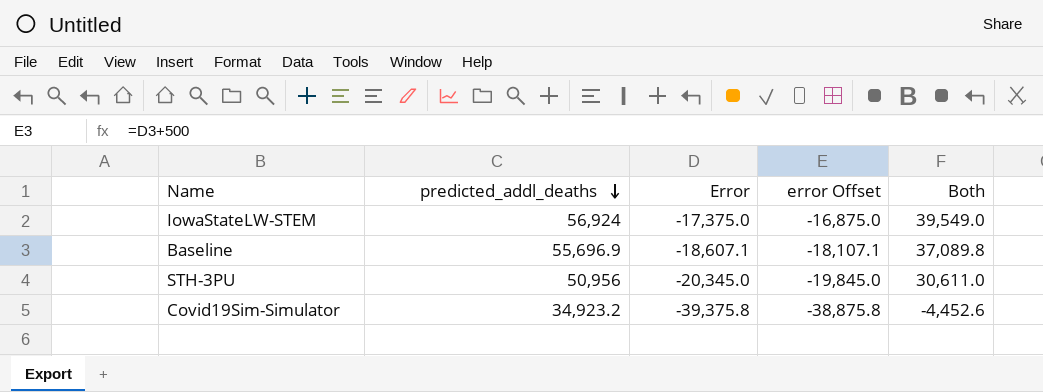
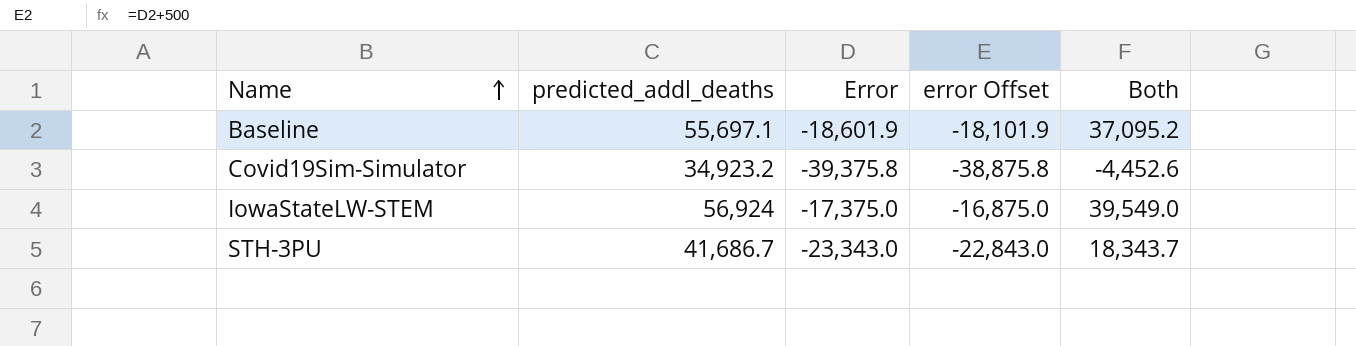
row order: predicted_addl_deaths descending -> Name ascending
Baseline | predicted_addl_deaths: 55,696.9 -> 55,697.1
Baseline | Error: -18,607.1 -> -18,601.9
Baseline | error Offset: -18,107.1 -> -18,101.9
Baseline | Both: 37,089.8 -> 37,095.2
STH-3PU | predicted_addl_deaths: 50,956 -> 41,686.7
STH-3PU | Error: -20,345.0 -> -23,343.0
STH-3PU | error Offset: -19,845.0 -> -22,843.0
STH-3PU | Both: 30,611.0 -> 18,343.7

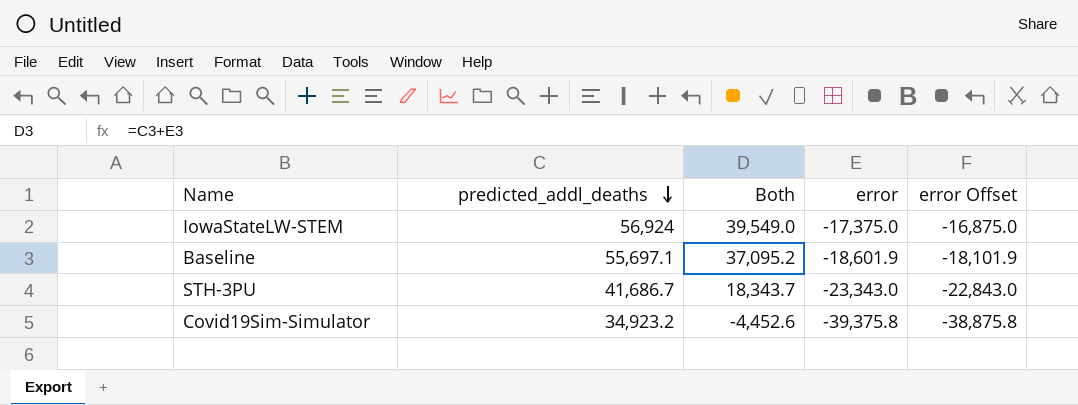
row order: Name ascending -> predicted_addl_deaths descending
column Both | position: 5 -> 3
column name: Error -> error

